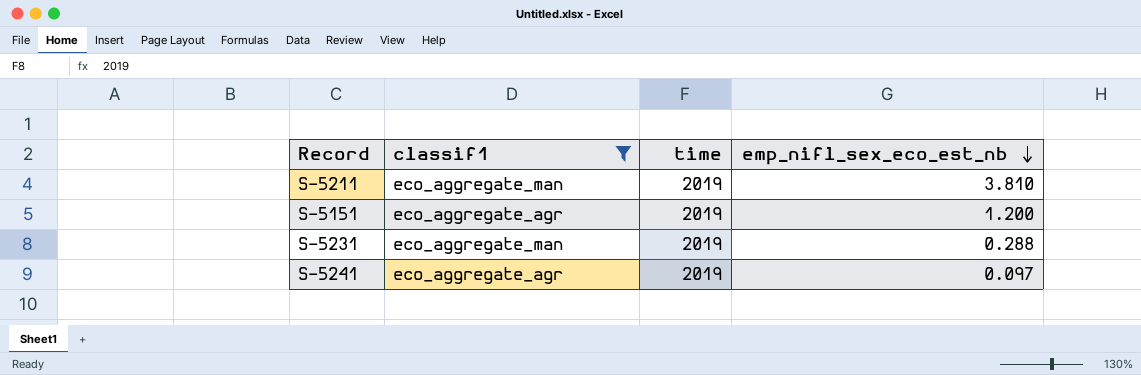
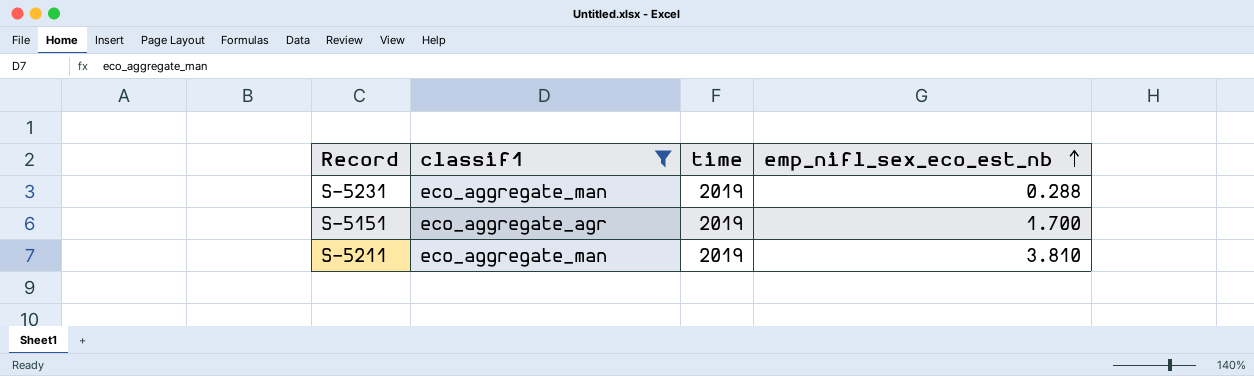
row order: emp_nifl_sex_eco_est_nb descending -> emp_nifl_sex_eco_est_nb ascending
row S-5241: eco_aggregate_agr | 2019 | 0.097 -> none
S-5151 | emp_nifl_sex_eco_est_nb: 1.200 -> 1.700

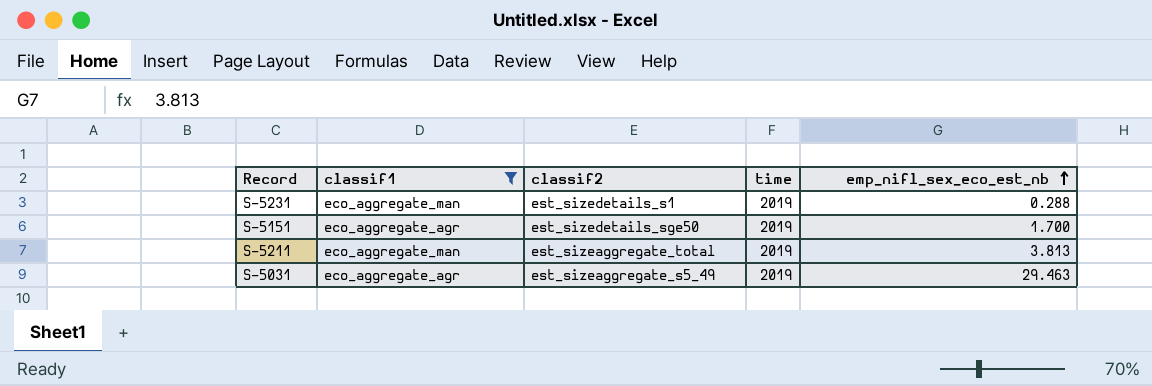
column classif2 | position: none -> 3
S-5211 | emp_nifl_sex_eco_est_nb: 3.810 -> 3.813
row S-5031: none -> eco_aggregate_agr | est_sizeaggregate_s5_49 | 2019 | 29.463

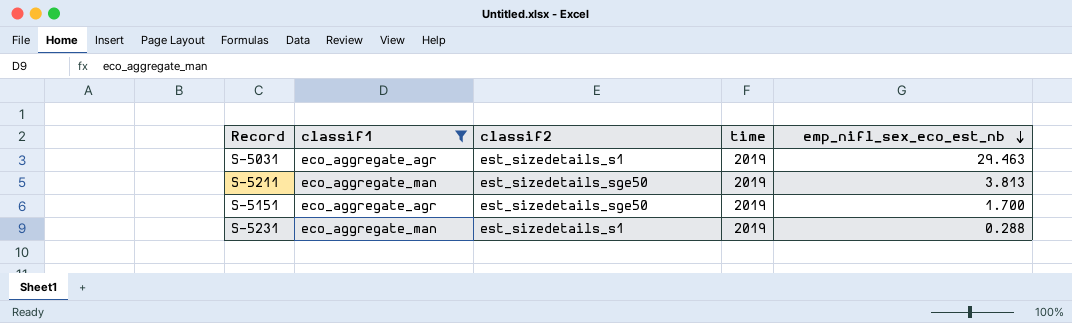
row order: emp_nifl_sex_eco_est_nb ascending -> emp_nifl_sex_eco_est_nb descending
S-5031 | classif2: est_sizeaggregate_s5_49 -> est_sizedetails_s1
S-5211 | classif2: est_sizeaggregate_total -> est_sizedetails_sge50

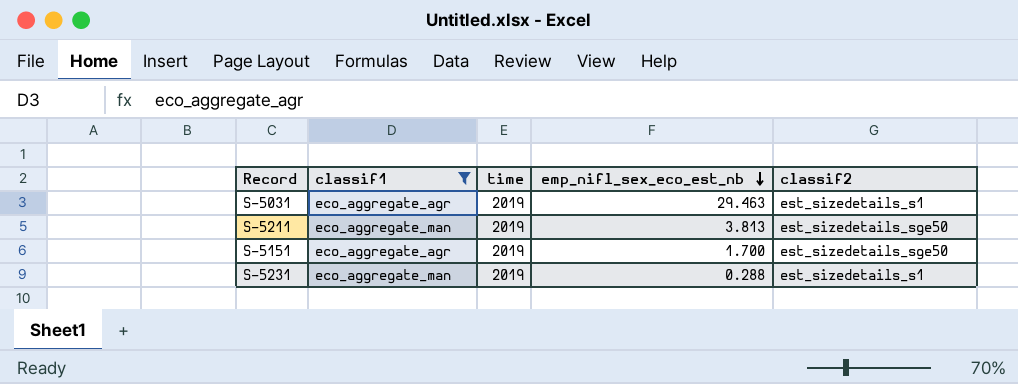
column classif2 | position: 3 -> 5

